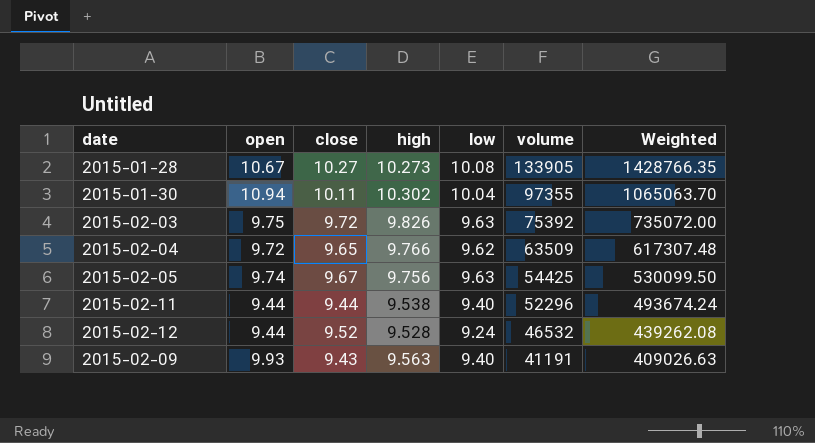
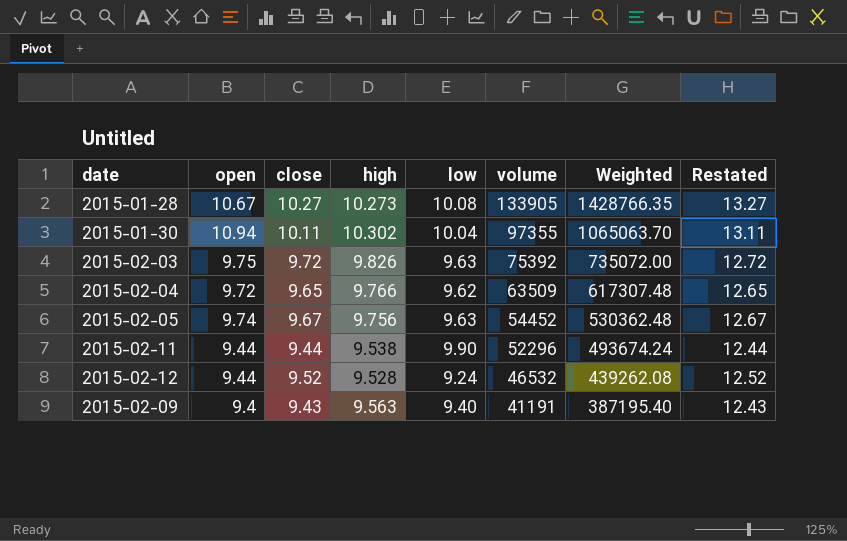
column Restated | formula: none -> [close] + 3
2015-02-05 | volume: 54425 -> 54452
2015-02-05 | Weighted: 530099.50 -> 530362.48
2015-02-11 | low: 9.40 -> 9.90
2015-02-09 | open: 9.93 -> 9.4
2015-02-09 | Weighted: 409026.63 -> 387195.40

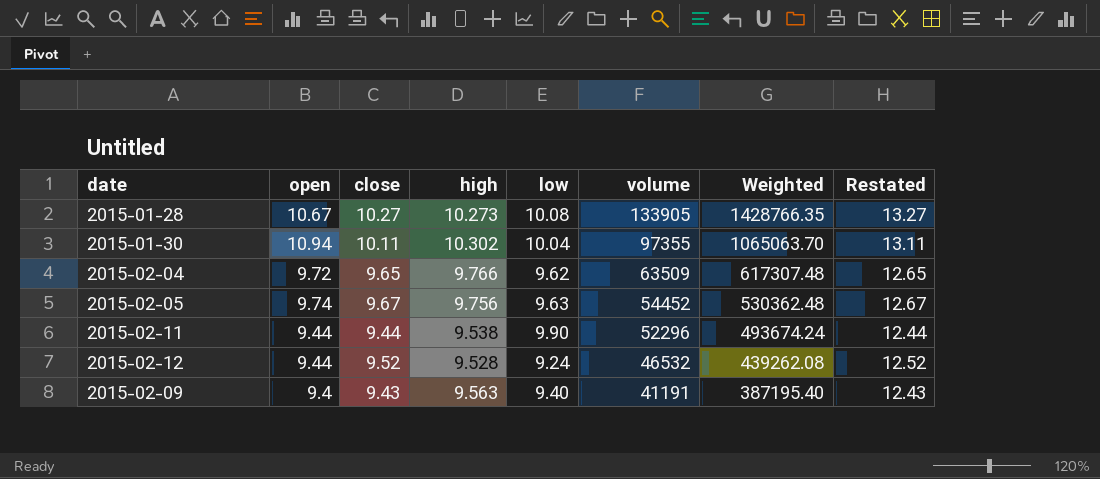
row 2015-02-03: 9.75 | 9.72 | 9.826 | 9.63 | 75392 | 735072.00 | 12.72 -> none

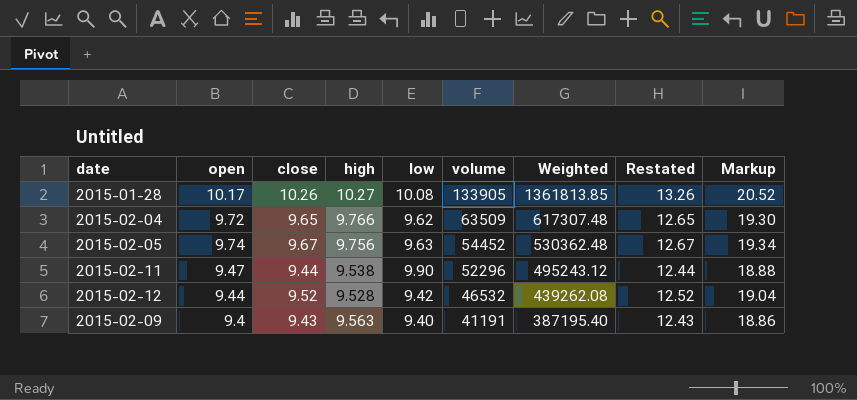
column Markup | formula: none -> [close] * 2
row 2015-01-30: 10.94 | 10.11 | 10.302 | 10.04 | 97355 | 1065063.70 | 13.11 -> none
2015-01-28 | open: 10.67 -> 10.17
2015-01-28 | close: 10.27 -> 10.26
2015-01-28 | high: 10.273 -> 10.27
2015-01-28 | Weighted: 1428766.35 -> 1361813.85
2015-01-28 | Restated: 13.27 -> 13.26
2015-02-11 | open: 9.44 -> 9.47
2015-02-11 | Weighted: 493674.24 -> 495243.12
2015-02-12 | low: 9.24 -> 9.42

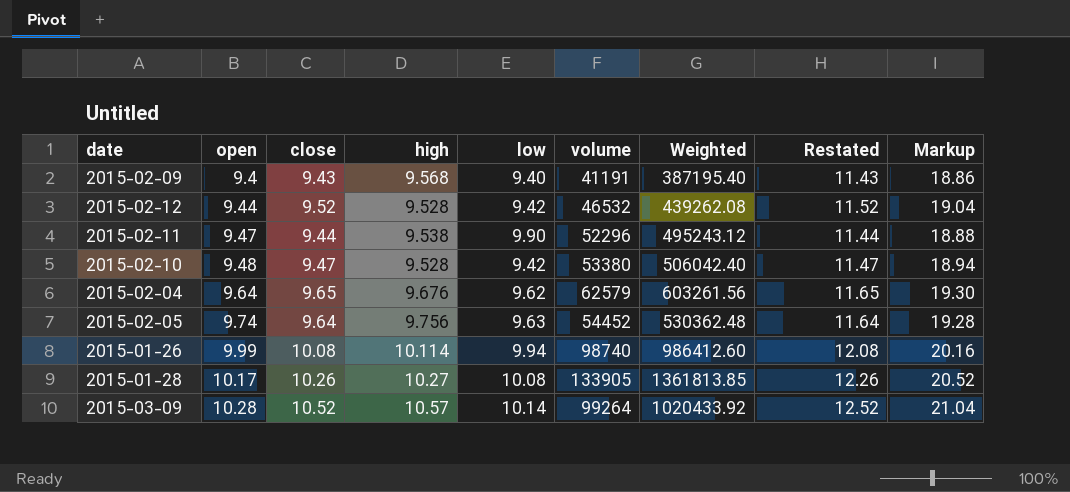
row order: volume descending -> open ascending
column Restated | formula: [close] + 3 -> [close] + 2
2015-02-09 | high: 9.563 -> 9.568
row 2015-02-10: none -> 9.48 | 9.47 | 9.528 | 9.42 | 53380 | 506042.40 | 11.47 | 18.94
2015-02-04 | open: 9.72 -> 9.64
2015-02-04 | high: 9.766 -> 9.676
2015-02-04 | volume: 63509 -> 62579
2015-02-04 | Weighted: 617307.48 -> 603261.56
2015-02-05 | close: 9.67 -> 9.64
2015-02-05 | Markup: 19.34 -> 19.28
row 2015-01-26: none -> 9.99 | 10.08 | 10.114 | 9.94 | 98740 | 986412.60 | 12.08 | 20.16
row 2015-03-09: none -> 10.28 | 10.52 | 10.57 | 10.14 | 99264 | 1020433.92 | 12.52 | 21.04

